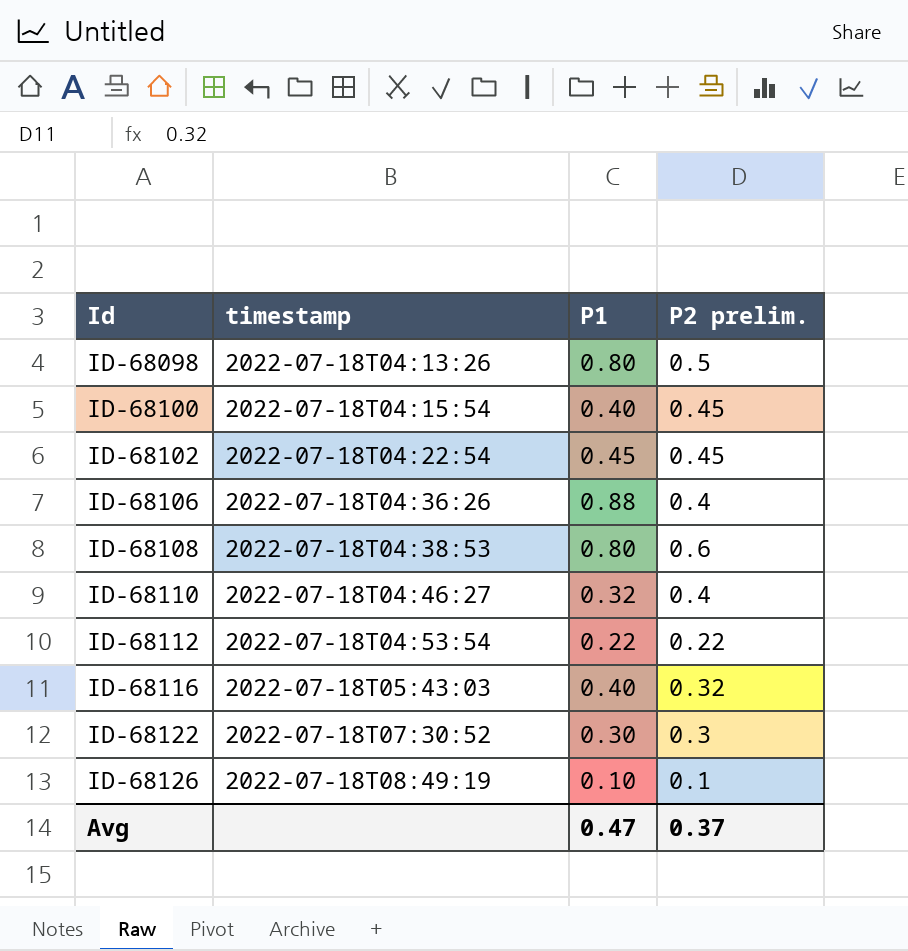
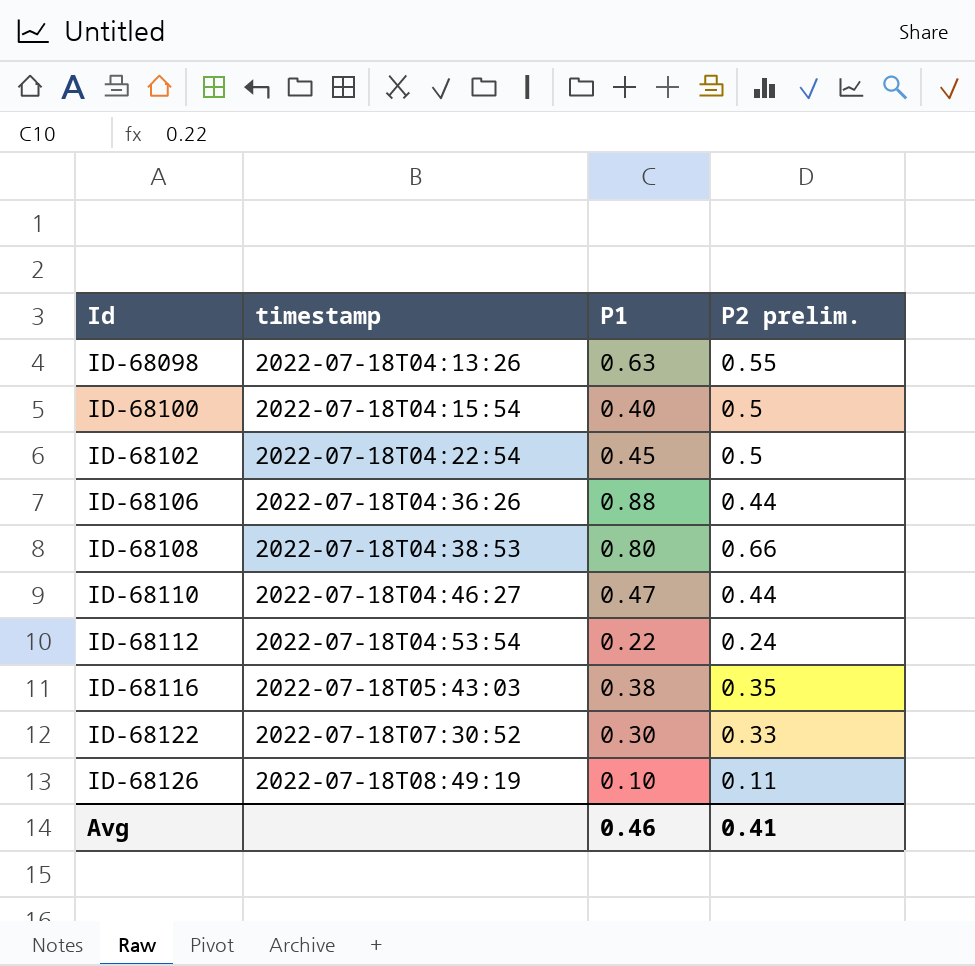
ID-68098 | P1: 0.80 -> 0.63
ID-68098 | P2 prelim.: 0.5 -> 0.55
ID-68100 | P2 prelim.: 0.45 -> 0.5
ID-68102 | P2 prelim.: 0.45 -> 0.5
ID-68106 | P2 prelim.: 0.4 -> 0.44
ID-68108 | P2 prelim.: 0.6 -> 0.66
ID-68110 | P1: 0.32 -> 0.47
ID-68110 | P2 prelim.: 0.4 -> 0.44
ID-68112 | P2 prelim.: 0.22 -> 0.24
ID-68116 | P1: 0.40 -> 0.38
ID-68116 | P2 prelim.: 0.32 -> 0.35
ID-68122 | P2 prelim.: 0.3 -> 0.33
ID-68126 | P2 prelim.: 0.1 -> 0.11
Avg | P1: 0.47 -> 0.46
Avg | P2 prelim.: 0.37 -> 0.41

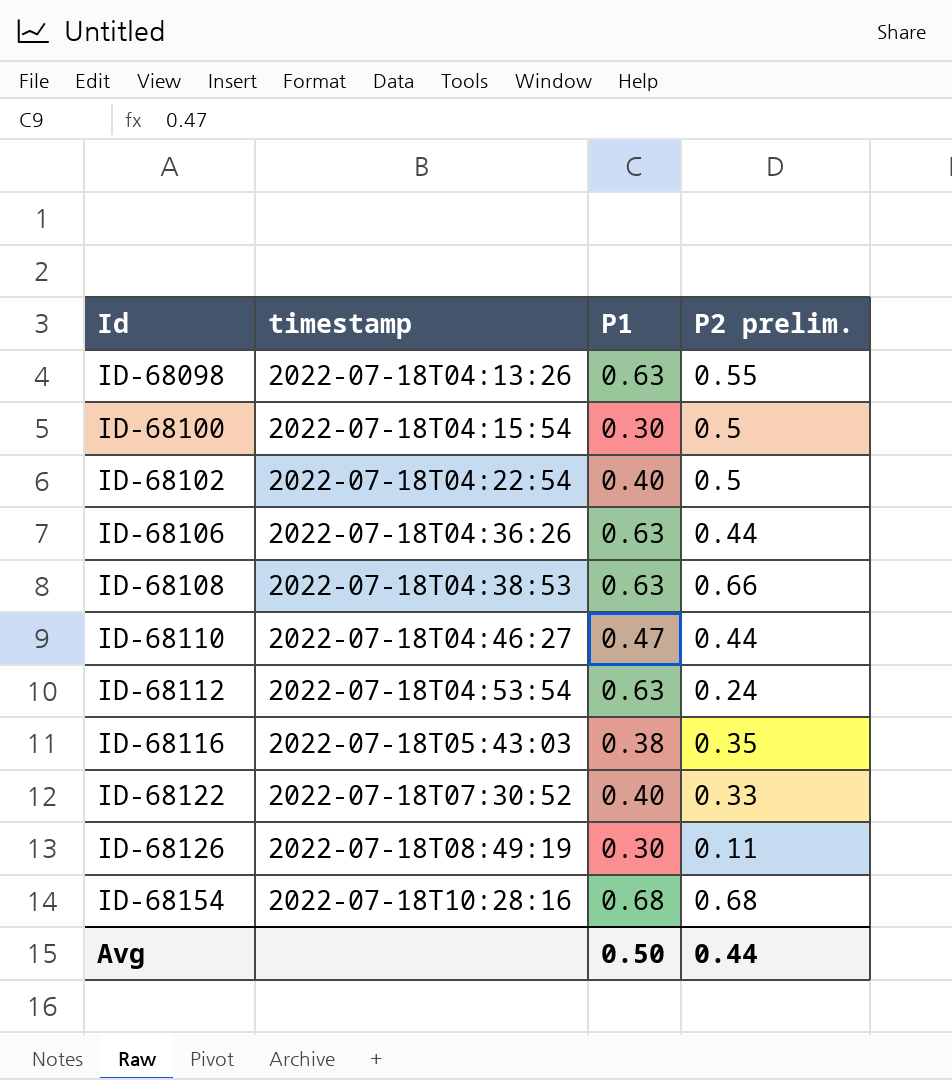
ID-68100 | P1: 0.40 -> 0.30
ID-68102 | P1: 0.45 -> 0.40
ID-68106 | P1: 0.88 -> 0.63
ID-68108 | P1: 0.80 -> 0.63
ID-68112 | P1: 0.22 -> 0.63
ID-68122 | P1: 0.30 -> 0.40
ID-68126 | P1: 0.10 -> 0.30
row ID-68154: none -> 2022-07-18T10:28:16 | 0.68 | 0.68
Avg | P1: 0.46 -> 0.50
Avg | P2 prelim.: 0.41 -> 0.44

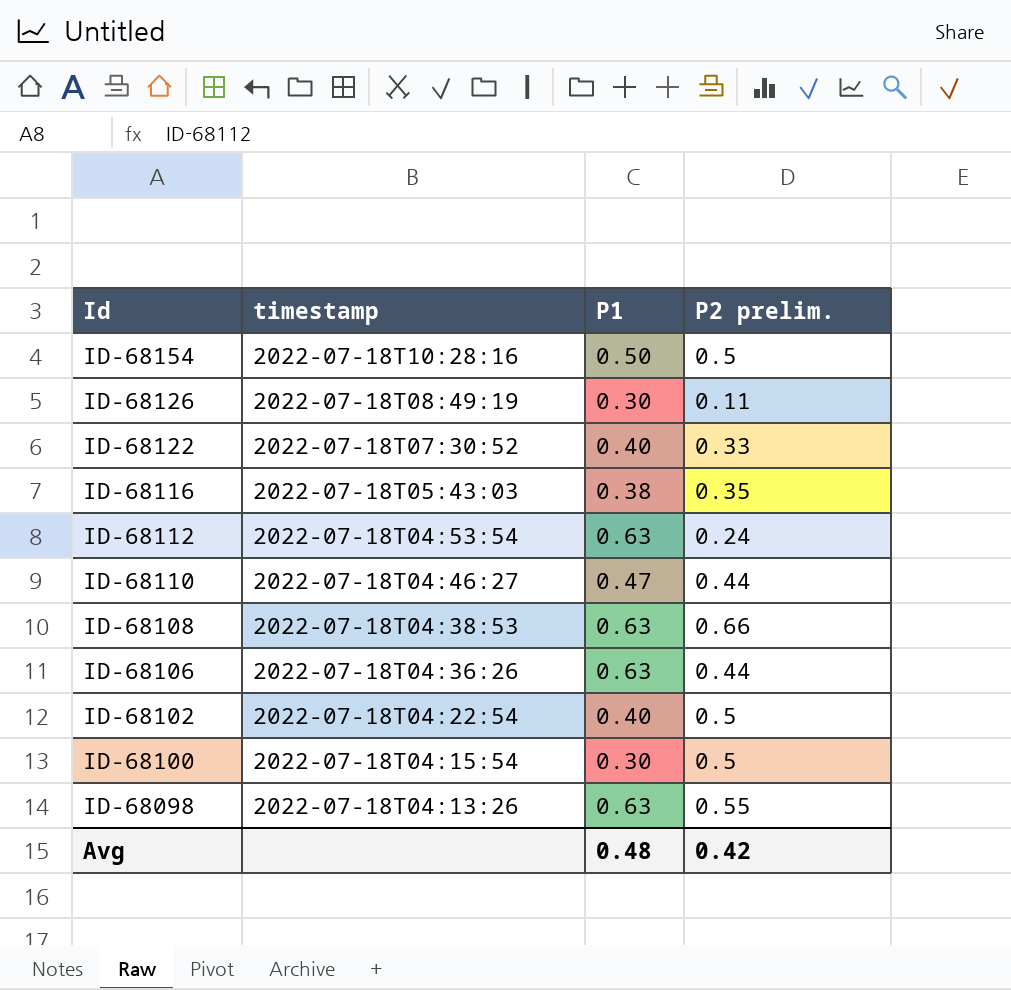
row order: Id ascending -> Id descending
ID-68154 | P1: 0.68 -> 0.50
ID-68154 | P2 prelim.: 0.68 -> 0.5
Avg | P1: 0.50 -> 0.48
Avg | P2 prelim.: 0.44 -> 0.42

